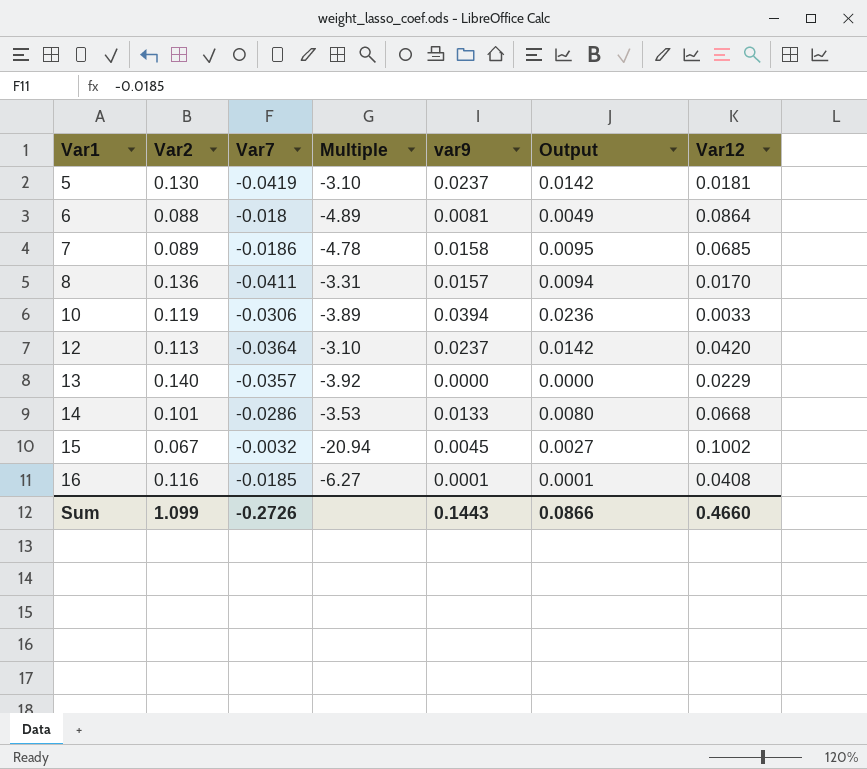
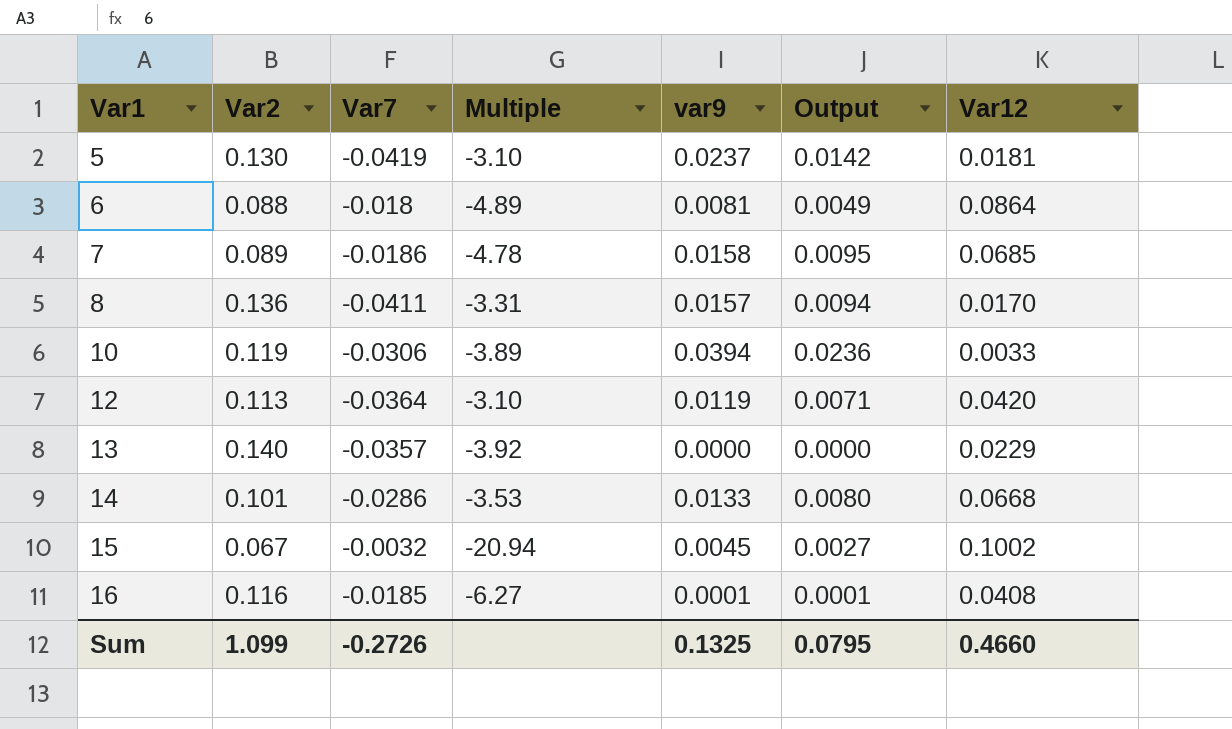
12 | var9: 0.0237 -> 0.0119
12 | Output: 0.0142 -> 0.0071
Sum | var9: 0.1443 -> 0.1325
Sum | Output: 0.0866 -> 0.0795

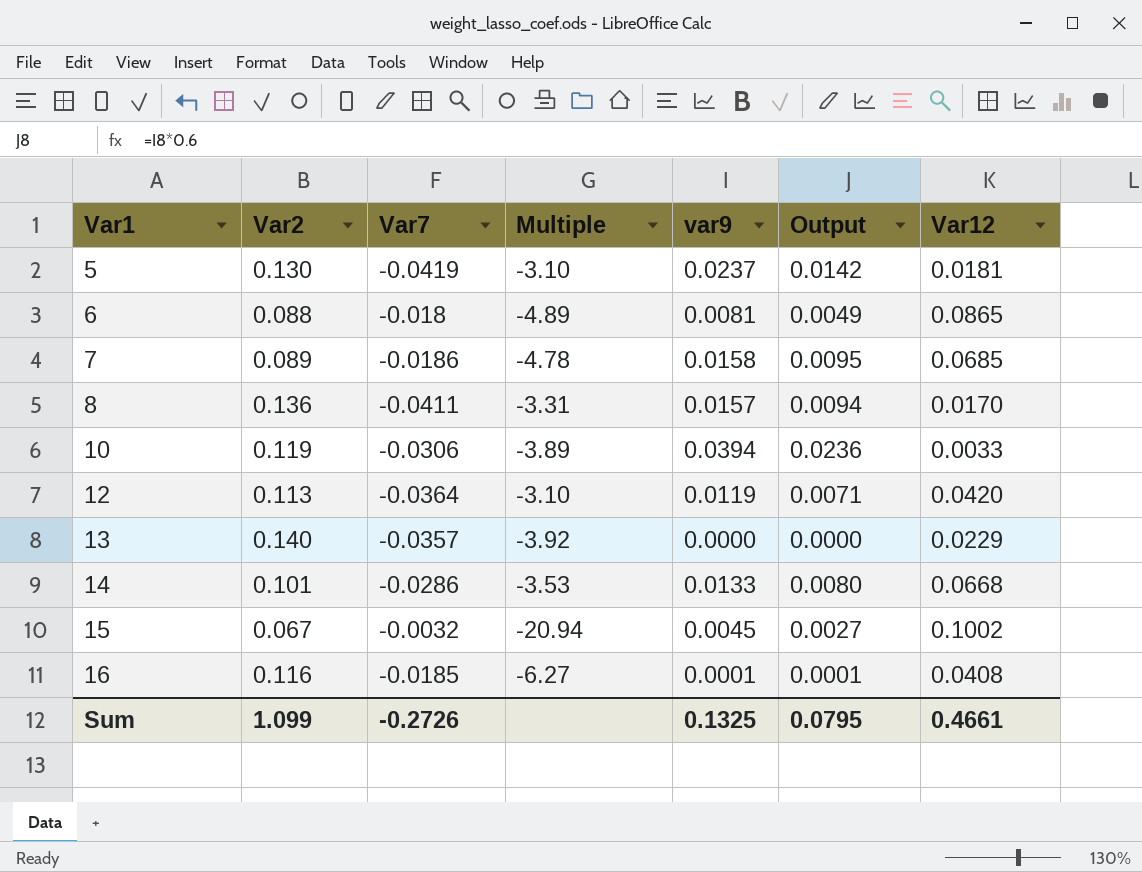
6 | Var12: 0.0864 -> 0.0865
Sum | Var12: 0.4660 -> 0.4661

